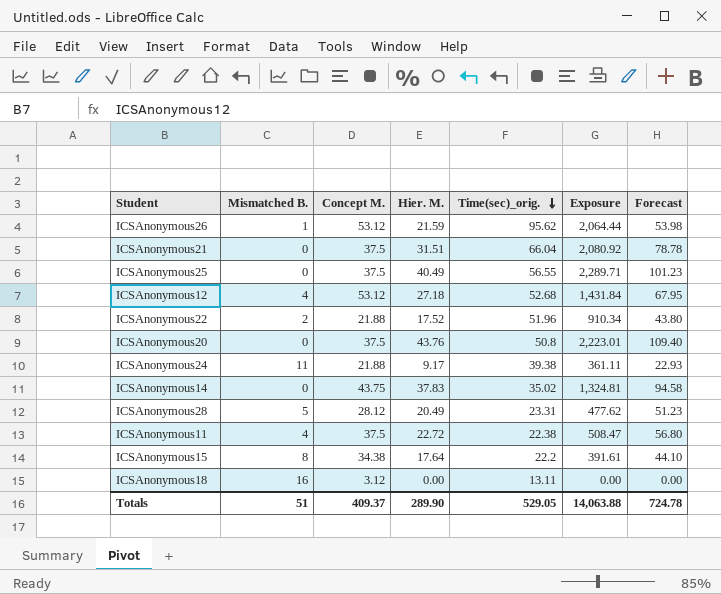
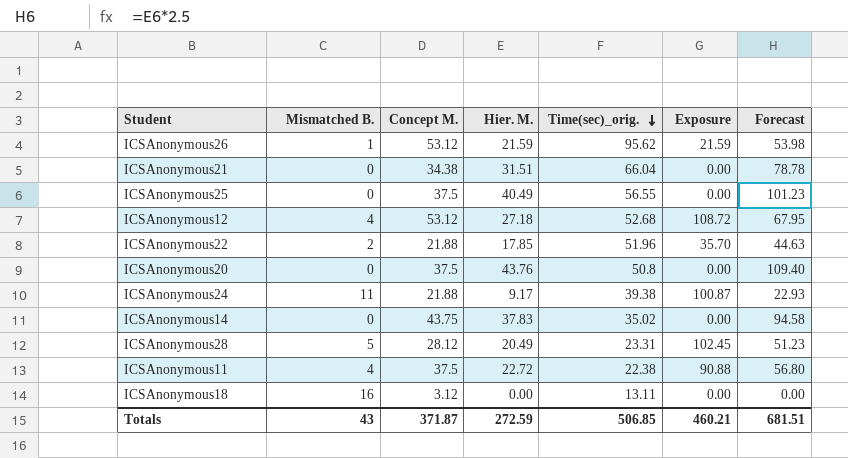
column Exposure | formula: [Hier. M.] * [Time(sec)_orig.] -> [Mismatched B.] * [Hier. M.]
row ICSAnonymous15: 8 | 34.38 | 17.64 | 22.2 | 391.61 | 44.10 -> none
ICSAnonymous21 | Concept M.: 37.5 -> 34.38
ICSAnonymous22 | Hier. M.: 17.52 -> 17.85
ICSAnonymous22 | Forecast: 43.80 -> 44.63
Totals | Mismatched B.: 51 -> 43
Totals | Concept M.: 409.37 -> 371.87
Totals | Hier. M.: 289.90 -> 272.59
Totals | Time(sec)_orig.: 529.05 -> 506.85
Totals | Exposure: 14,063.88 -> 460.21
Totals | Forecast: 724.78 -> 681.51

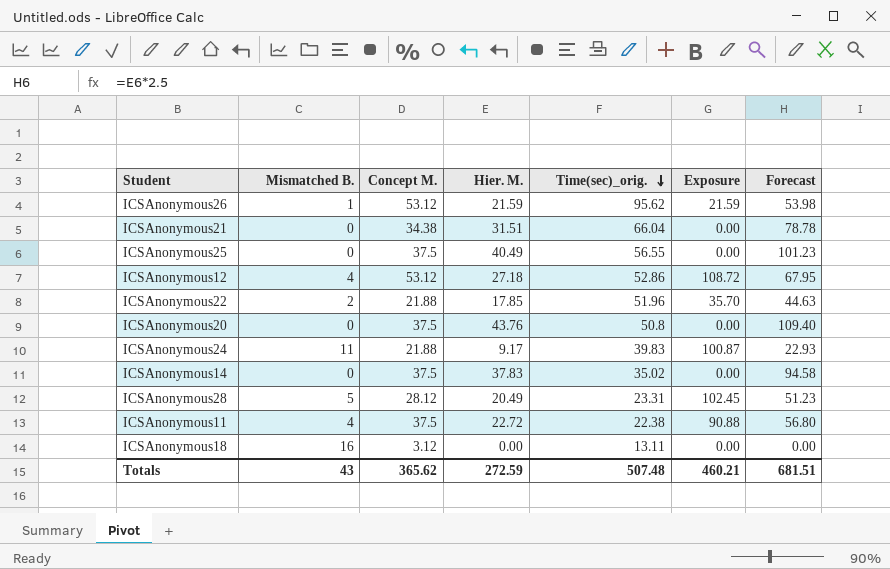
ICSAnonymous12 | Time(sec)_orig.: 52.68 -> 52.86
ICSAnonymous24 | Time(sec)_orig.: 39.38 -> 39.83
ICSAnonymous14 | Concept M.: 43.75 -> 37.5
Totals | Concept M.: 371.87 -> 365.62
Totals | Time(sec)_orig.: 506.85 -> 507.48

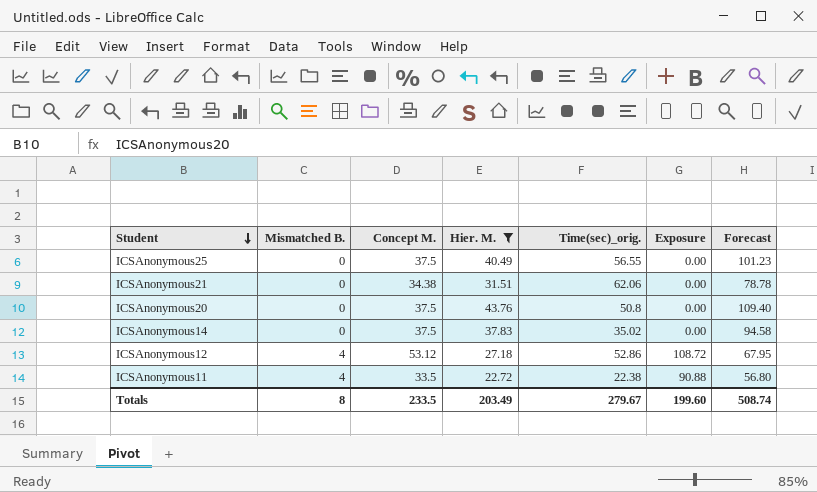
filter: none -> Hier. M. >= 22.72
row order: Time(sec)_orig. descending -> Student descending
ICSAnonymous21 | Time(sec)_orig.: 66.04 -> 62.06
ICSAnonymous11 | Concept M.: 37.5 -> 33.5
Totals | Mismatched B.: 43 -> 8
Totals | Concept M.: 365.62 -> 233.5
Totals | Hier. M.: 272.59 -> 203.49
Totals | Time(sec)_orig.: 507.48 -> 279.67
Totals | Exposure: 460.21 -> 199.60
Totals | Forecast: 681.51 -> 508.74

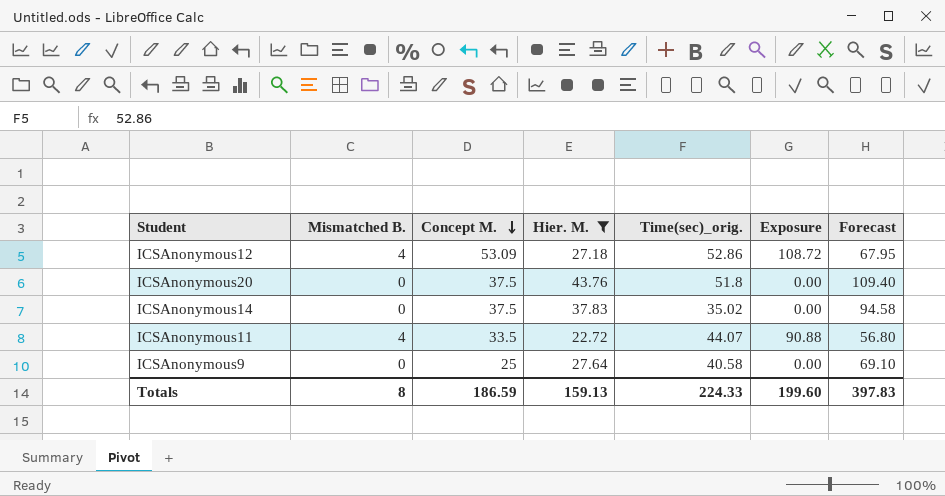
row order: Student descending -> Concept M. descending
row ICSAnonymous25: 0 | 37.5 | 40.49 | 56.55 | 0.00 | 101.23 -> none
row ICSAnonymous21: 0 | 34.38 | 31.51 | 62.06 | 0.00 | 78.78 -> none
ICSAnonymous12 | Concept M.: 53.12 -> 53.09
ICSAnonymous20 | Time(sec)_orig.: 50.8 -> 51.8
ICSAnonymous11 | Time(sec)_orig.: 22.38 -> 44.07
row ICSAnonymous9: none -> 0 | 25 | 27.64 | 40.58 | 0.00 | 69.10
Totals | Concept M.: 233.5 -> 186.59
Totals | Hier. M.: 203.49 -> 159.13
Totals | Time(sec)_orig.: 279.67 -> 224.33
Totals | Forecast: 508.74 -> 397.83

